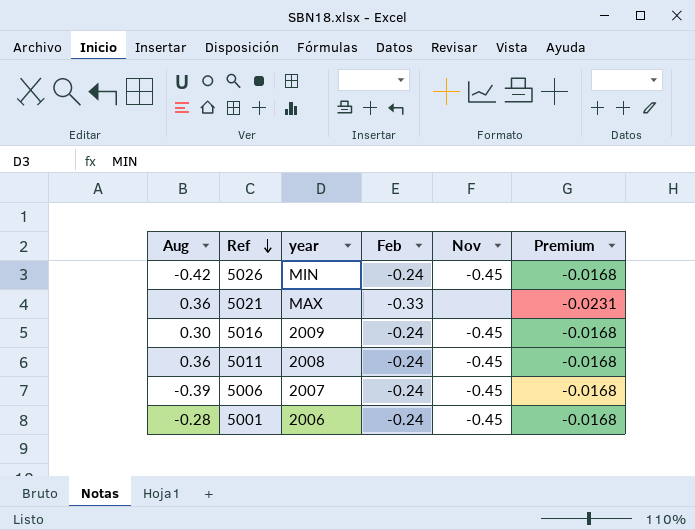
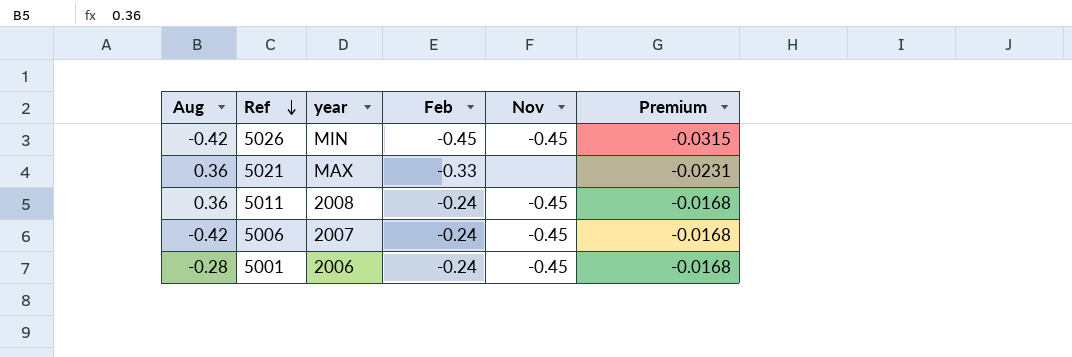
row 5016: 0.30 | 2009 | -0.24 | -0.45 | -0.0168 -> none
5026 | Feb: -0.24 -> -0.45
5026 | Premium: -0.0168 -> -0.0315
5006 | Aug: -0.39 -> -0.42

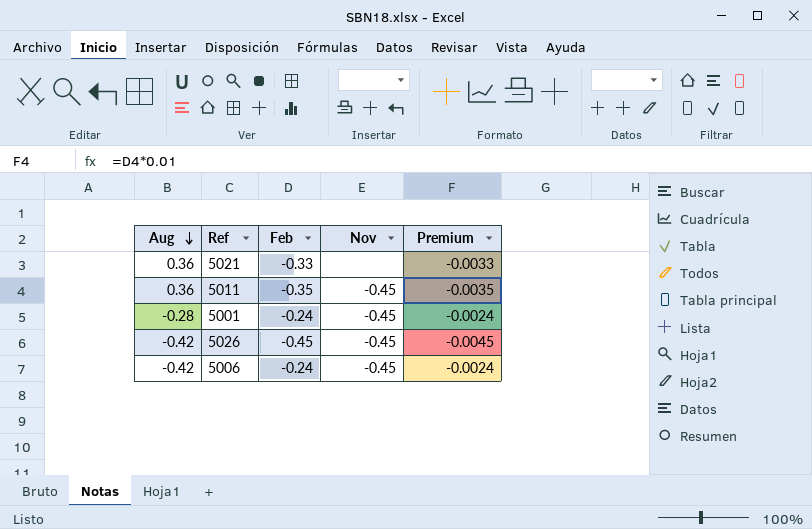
row order: Ref descending -> Aug descending
column year | position: 3 -> none
column Premium | formula: [Feb] * 0.07 -> [Feb] * 0.01
5011 | Feb: -0.24 -> -0.35

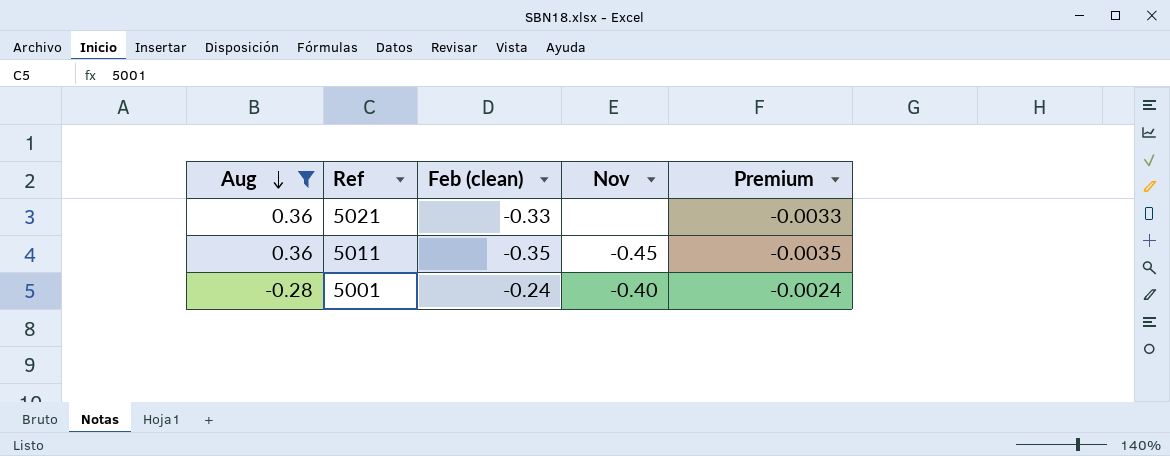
filter: none -> Aug != -0.42
column name: Feb -> Feb (clean)
5001 | Nov: -0.45 -> -0.40

